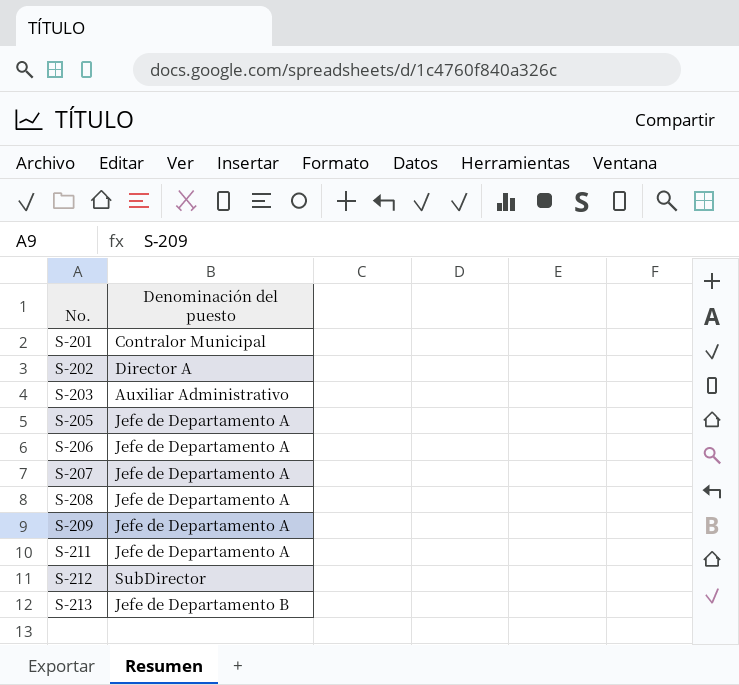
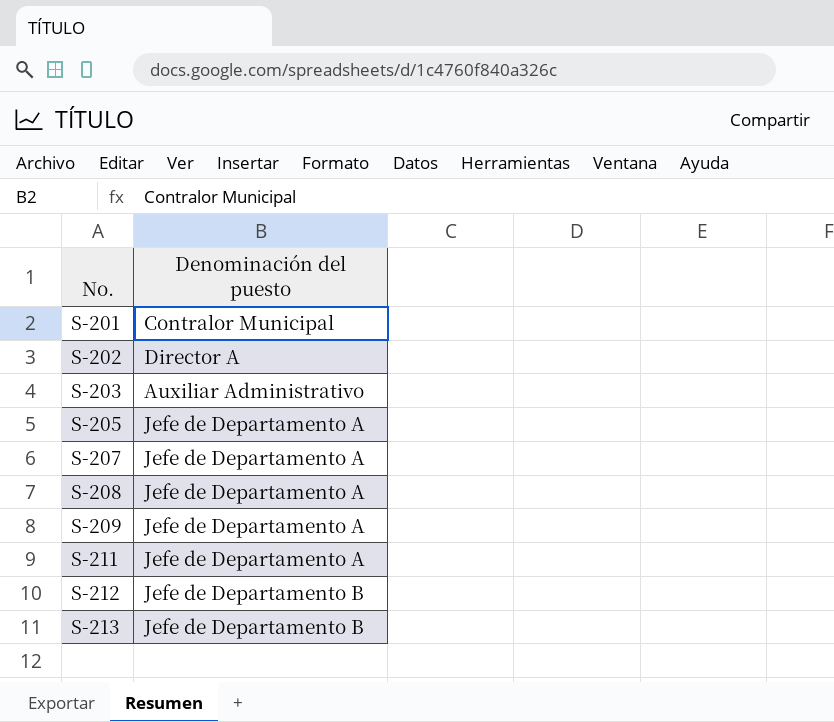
row S-206: Jefe de Departamento A -> none
S-212 | Denominación del puesto: SubDirector -> Jefe de Departamento B

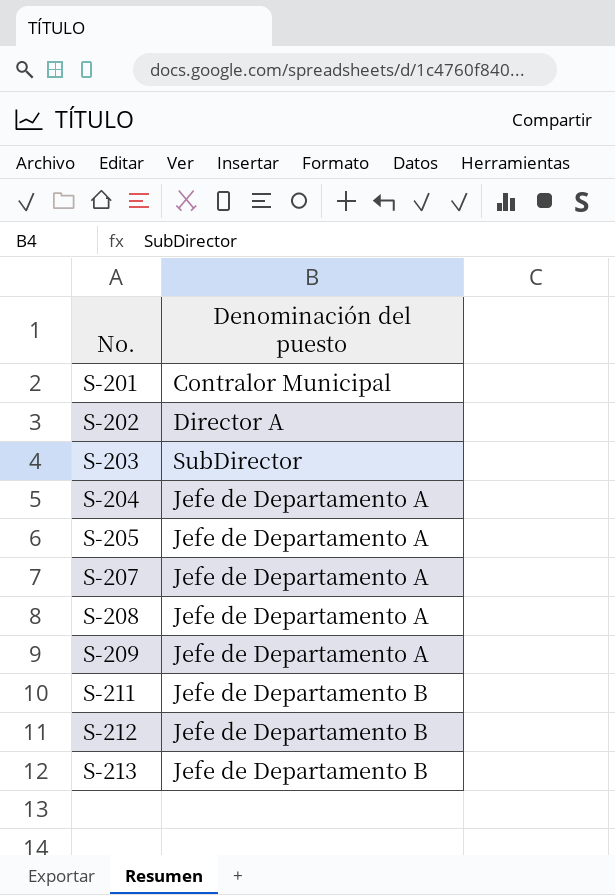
S-203 | Denominación del puesto: Auxiliar Administrativo -> SubDirector
row S-204: none -> Jefe de Departamento A
S-211 | Denominación del puesto: Jefe de Departamento A -> Jefe de Departamento B

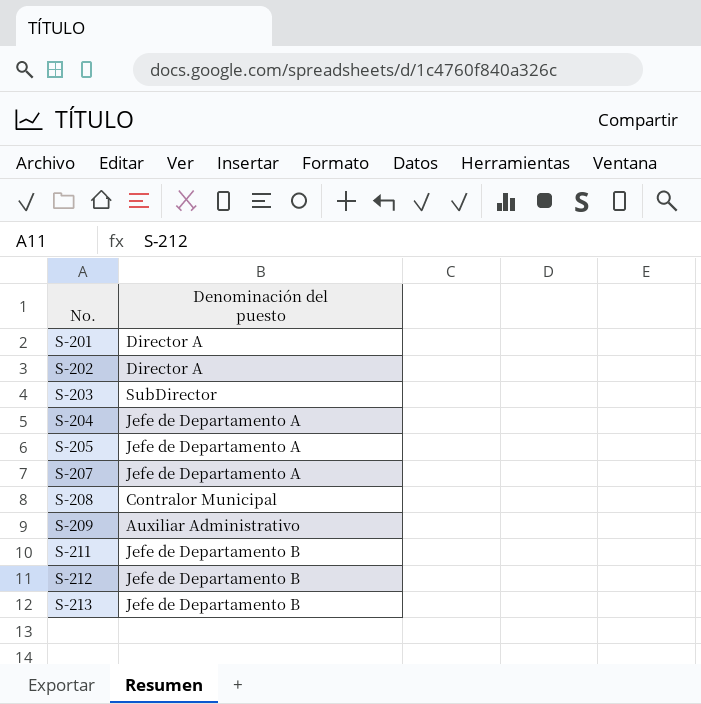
S-201 | Denominación del puesto: Contralor Municipal -> Director A
S-208 | Denominación del puesto: Jefe de Departamento A -> Contralor Municipal
S-209 | Denominación del puesto: Jefe de Departamento A -> Auxiliar Administrativo

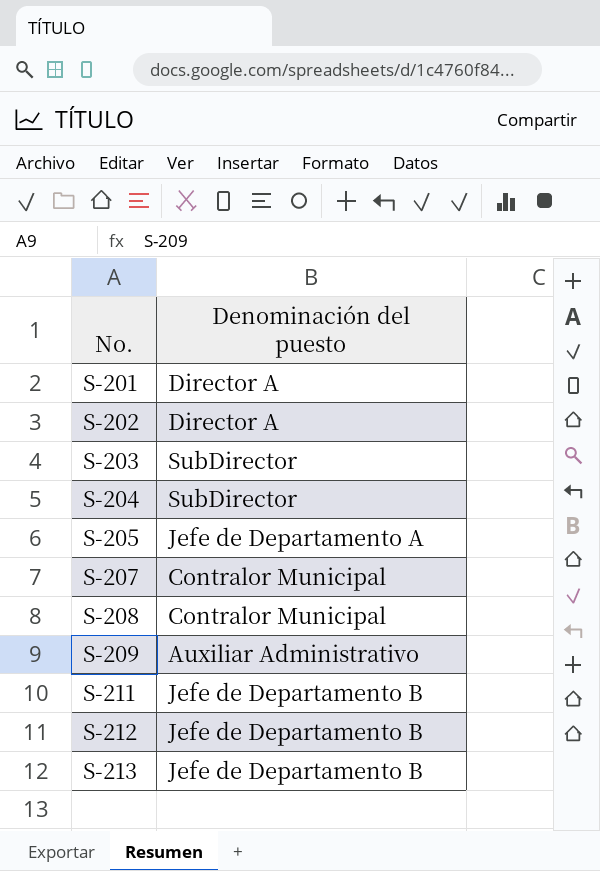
S-204 | Denominación del puesto: Jefe de Departamento A -> SubDirector
S-207 | Denominación del puesto: Jefe de Departamento A -> Contralor Municipal

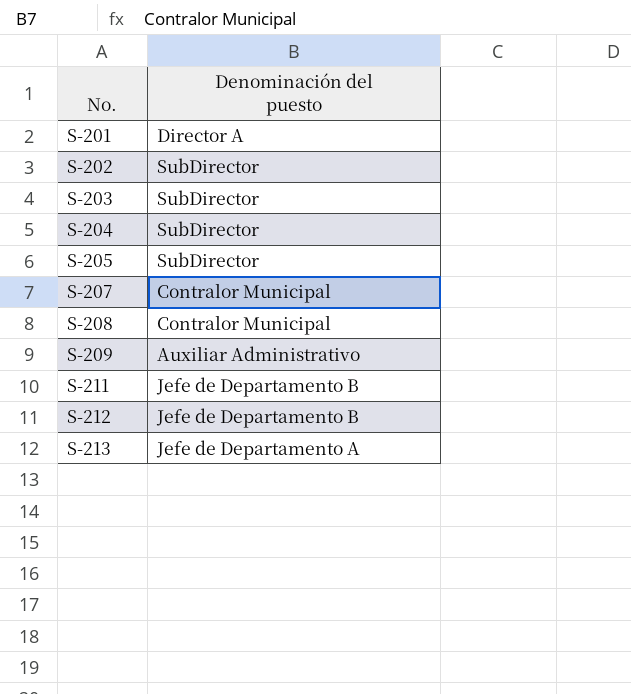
S-202 | Denominación del puesto: Director A -> SubDirector
S-205 | Denominación del puesto: Jefe de Departamento A -> SubDirector
S-213 | Denominación del puesto: Jefe de Departamento B -> Jefe de Departamento A

